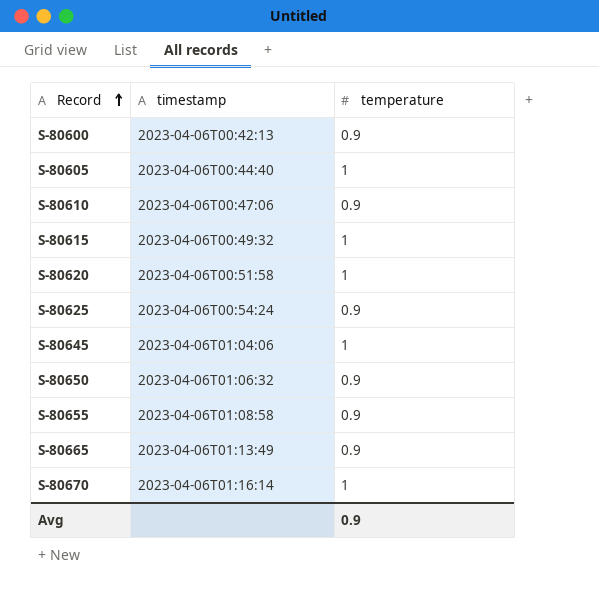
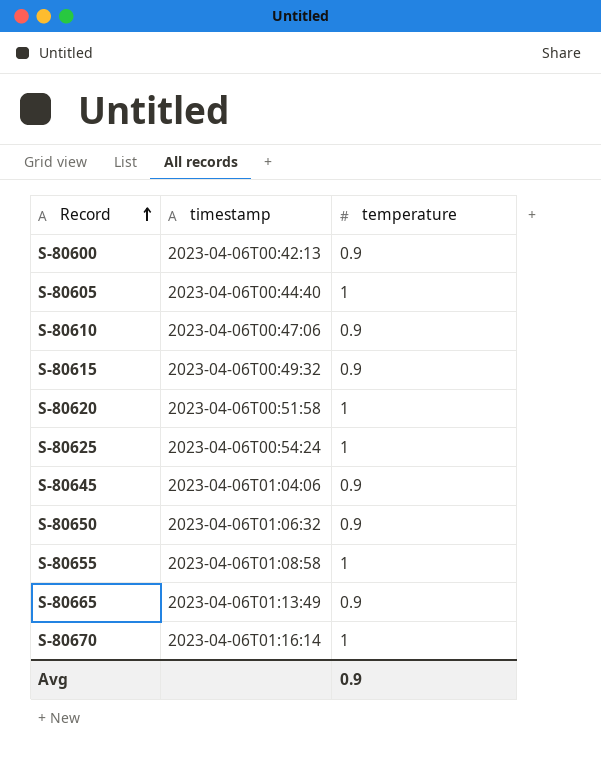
S-80615 | temperature: 1 -> 0.9
S-80625 | temperature: 0.9 -> 1
S-80645 | temperature: 1 -> 0.9
S-80655 | temperature: 0.9 -> 1

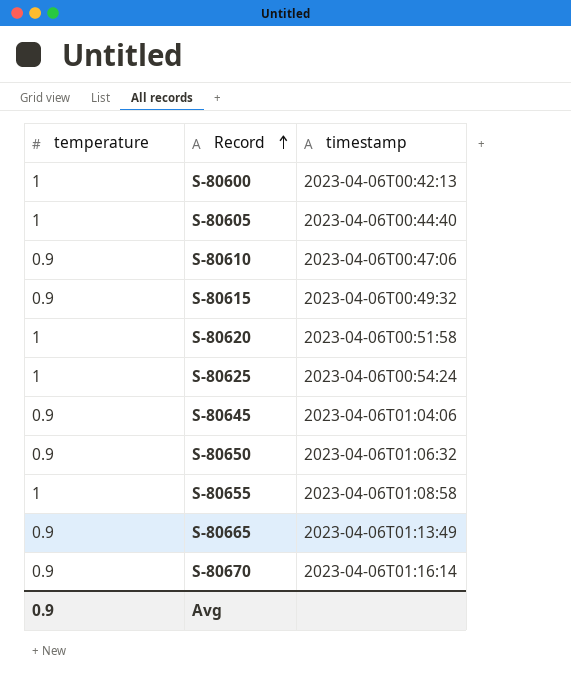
column temperature | position: 3 -> 1
S-80600 | temperature: 0.9 -> 1
S-80670 | temperature: 1 -> 0.9

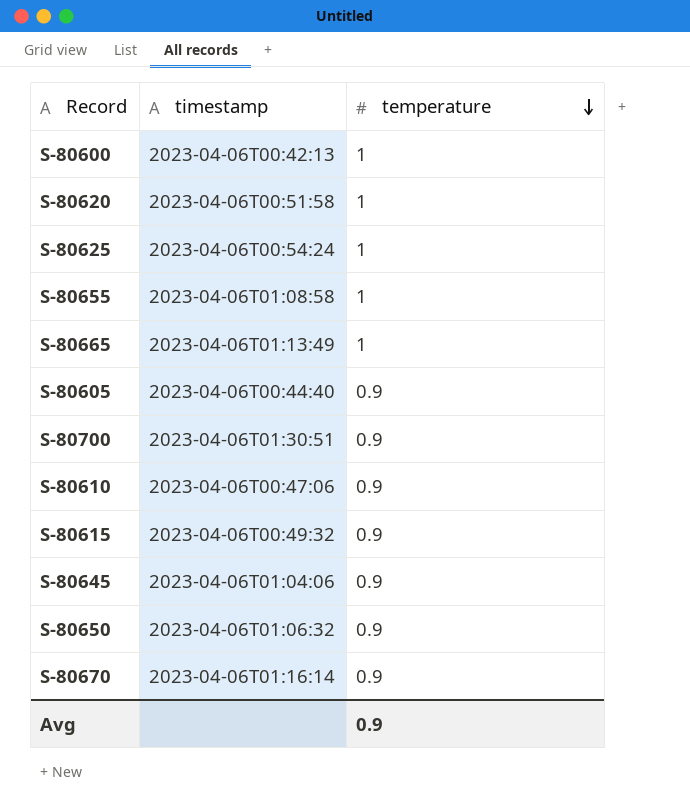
row order: Record ascending -> temperature descending
column temperature | position: 1 -> 3
S-80665 | temperature: 0.9 -> 1
S-80605 | temperature: 1 -> 0.9
row S-80700: none -> 2023-04-06T01:30:51 | 0.9

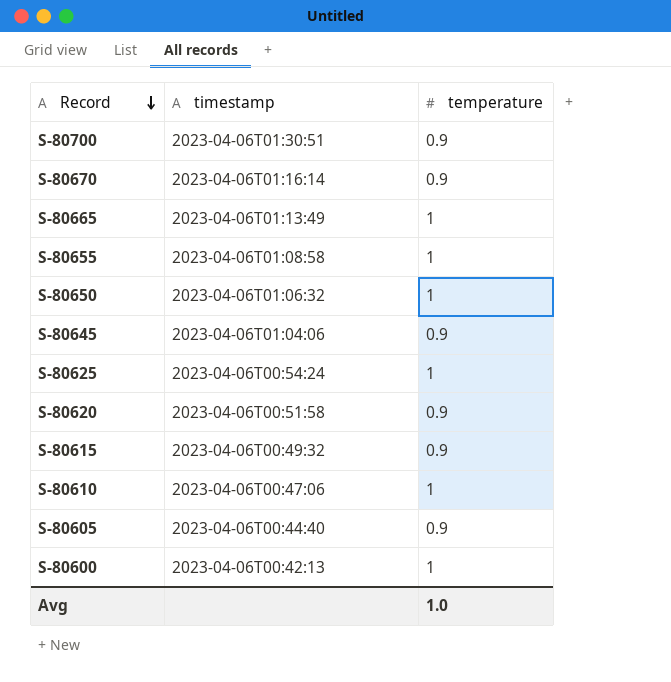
row order: temperature descending -> Record descending
S-80650 | temperature: 0.9 -> 1
S-80620 | temperature: 1 -> 0.9
S-80610 | temperature: 0.9 -> 1
Avg | temperature: 0.9 -> 1.0

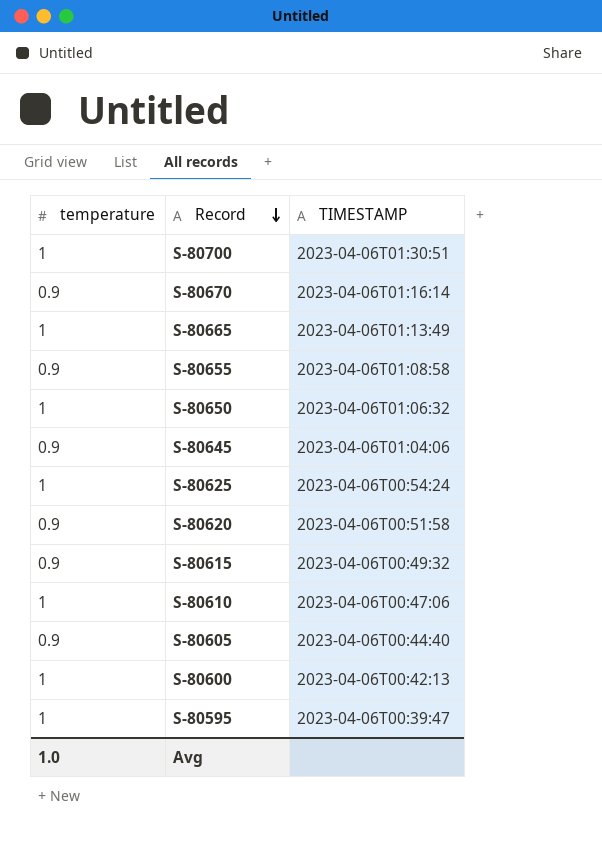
column temperature | position: 3 -> 1
column name: timestamp -> TIMESTAMP
S-80700 | temperature: 0.9 -> 1
S-80655 | temperature: 1 -> 0.9
row S-80595: none -> 1 | 2023-04-06T00:39:47

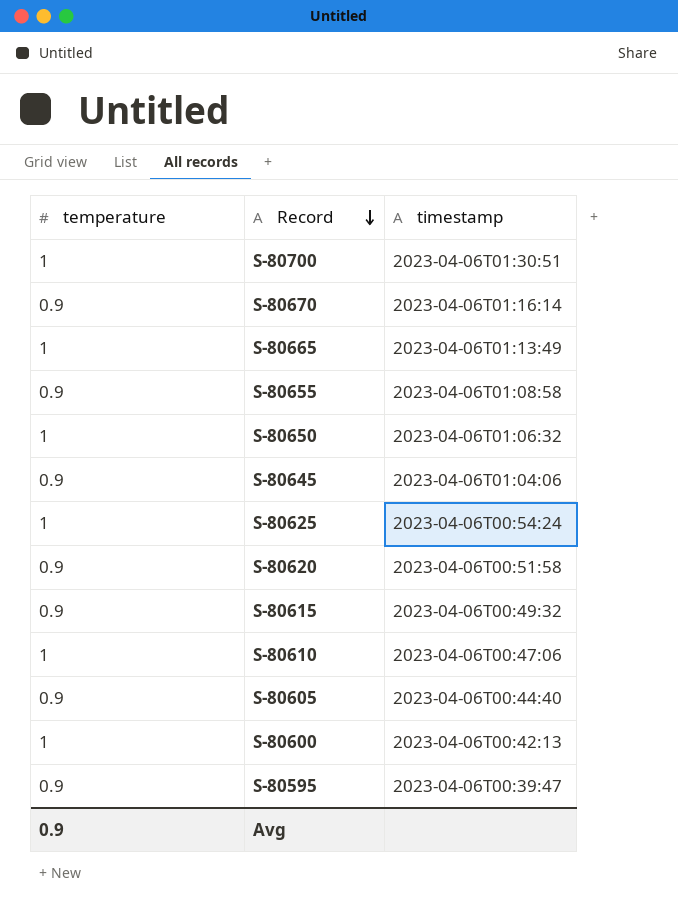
column name: TIMESTAMP -> timestamp
S-80595 | temperature: 1 -> 0.9
Avg | temperature: 1.0 -> 0.9

